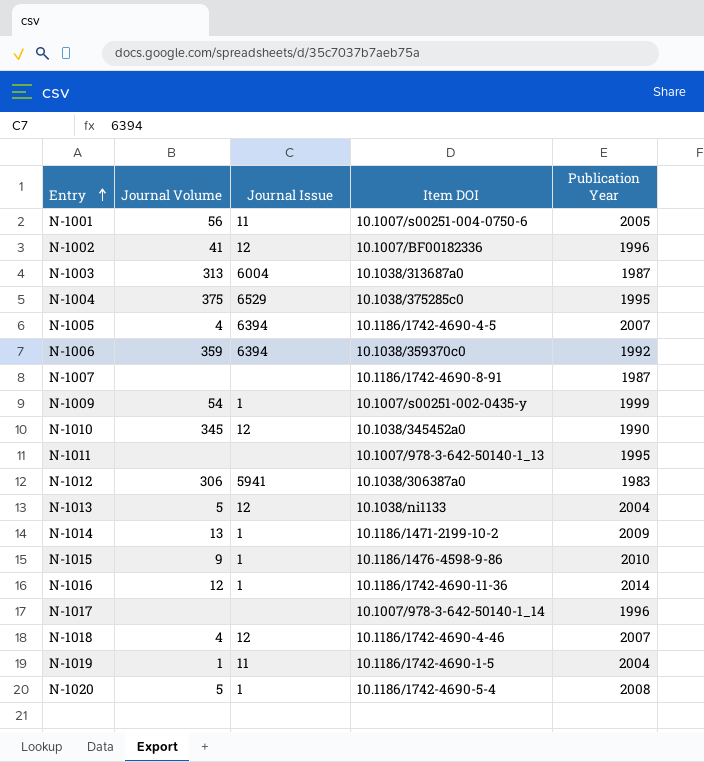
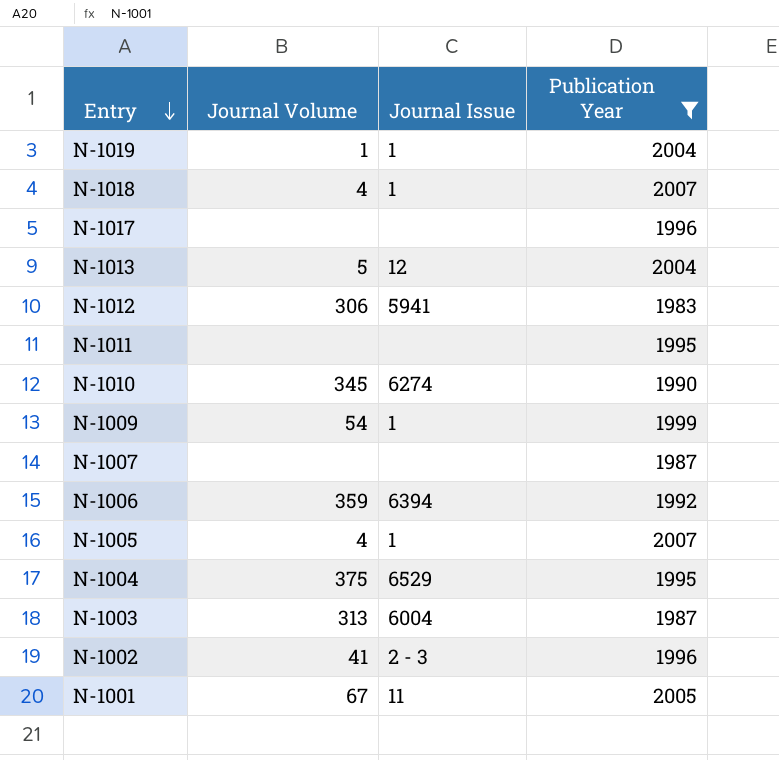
filter: none -> Publication Year <= 2007
row order: Entry ascending -> Entry descending
column Item DOI | position: 4 -> none
N-1019 | Journal Issue: 11 -> 1
N-1018 | Journal Issue: 12 -> 1
N-1010 | Journal Issue: 12 -> 6274
N-1005 | Journal Issue: 6394 -> 1
N-1002 | Journal Issue: 12 -> 2 - 3
N-1001 | Journal Volume: 56 -> 67

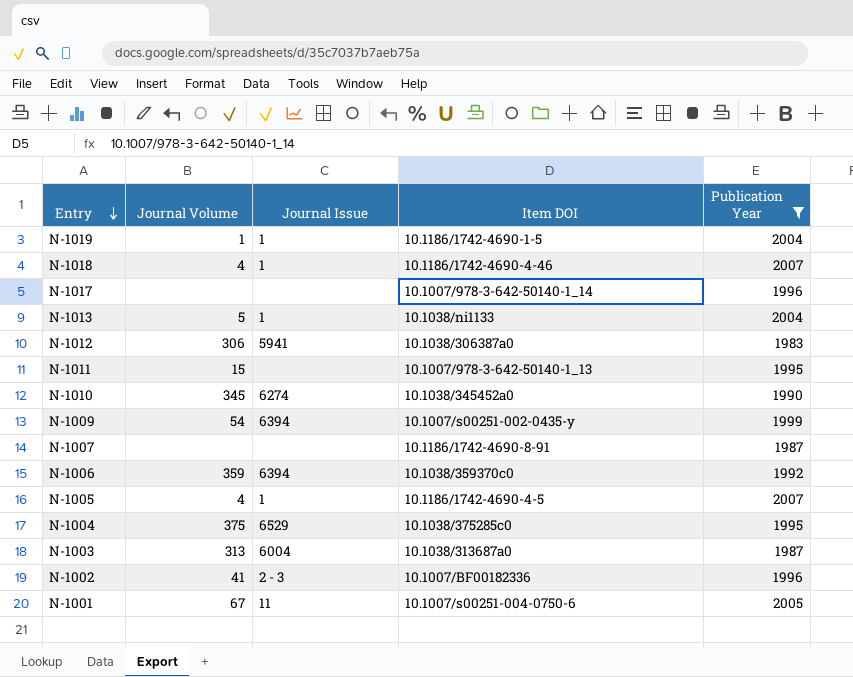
column Item DOI | position: none -> 4
N-1013 | Journal Issue: 12 -> 1
N-1011 | Journal Volume: none -> 15
N-1009 | Journal Issue: 1 -> 6394

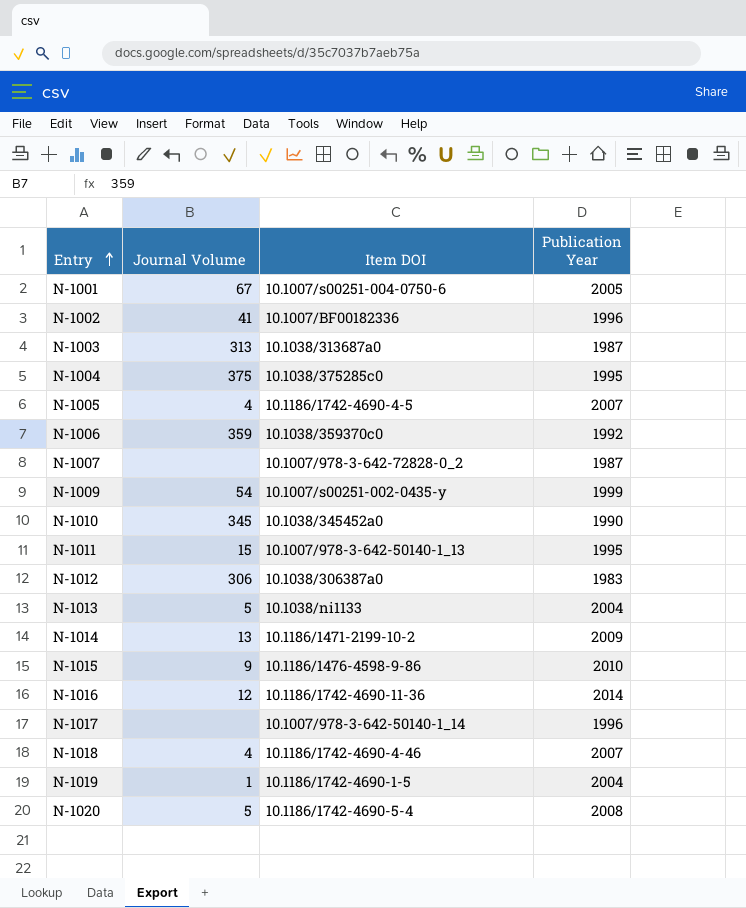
filter: Publication Year <= 2007 -> none
row order: Entry descending -> Entry ascending
column Journal Issue | position: 3 -> none
N-1007 | Item DOI: 10.1186/1742-4690-8-91 -> 10.1007/978-3-642-72828-0_2

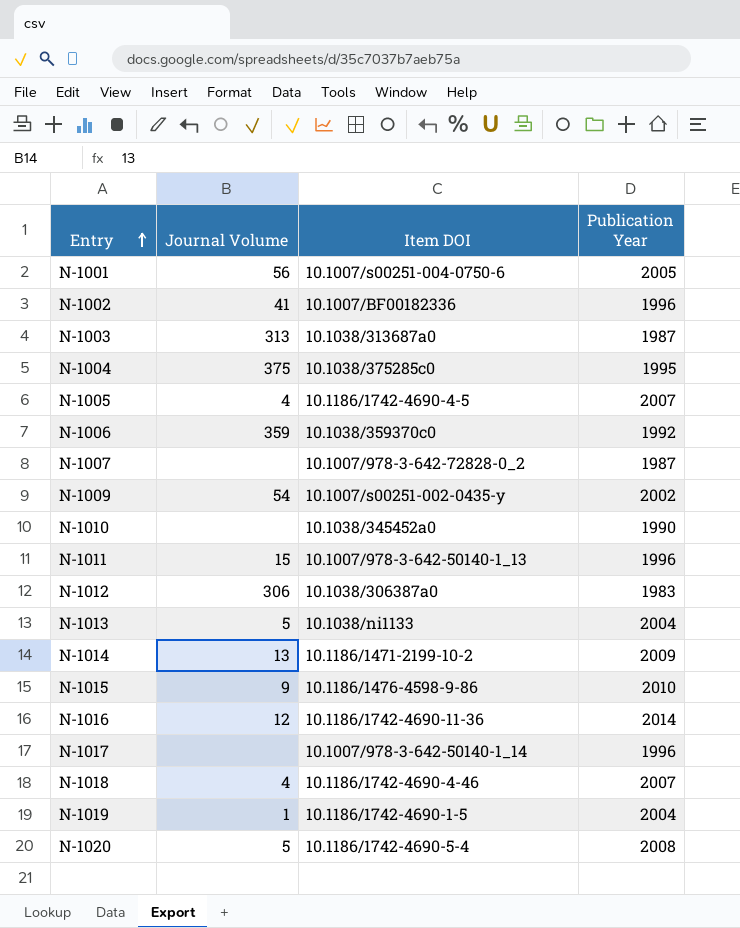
N-1001 | Journal Volume: 67 -> 56
N-1009 | Publication Year: 1999 -> 2002
N-1010 | Journal Volume: 345 -> none
N-1011 | Publication Year: 1995 -> 1996

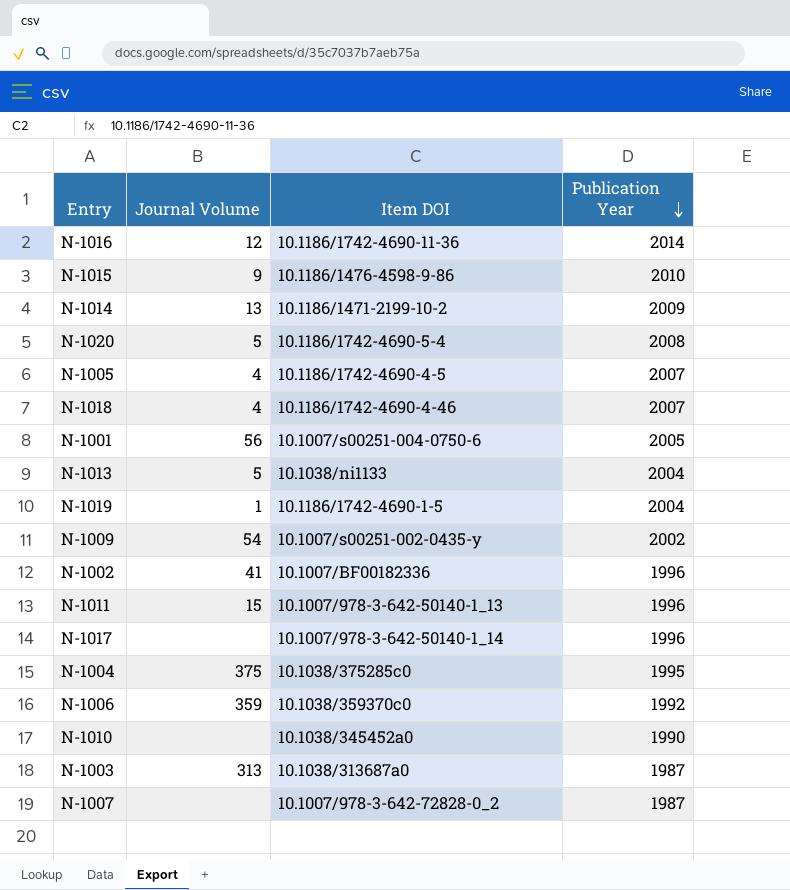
row order: Entry ascending -> Publication Year descending
row N-1012: 306 | 10.1038/306387a0 | 1983 -> none

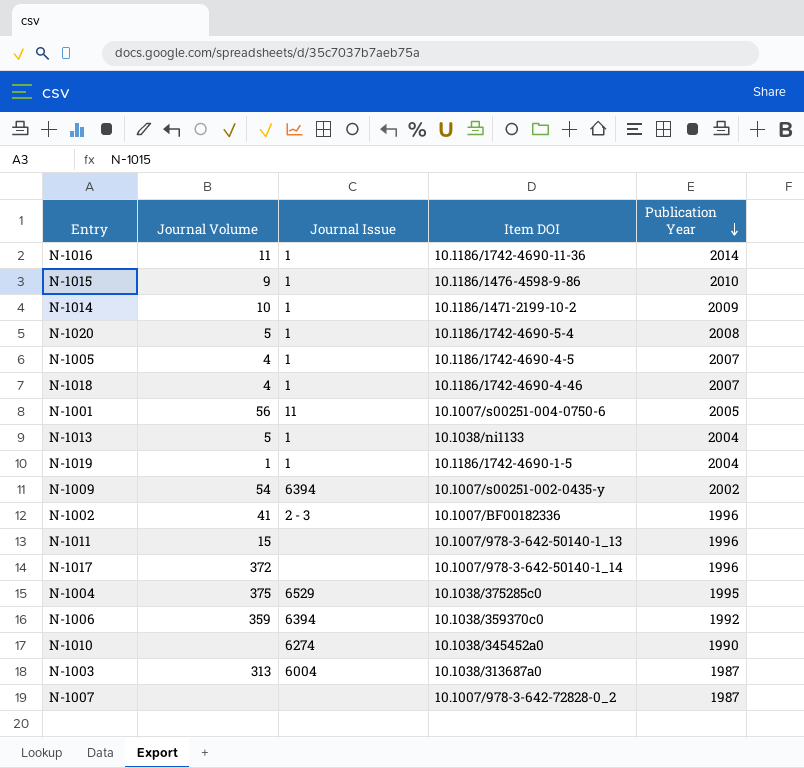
column Journal Issue | position: none -> 3
N-1016 | Journal Volume: 12 -> 11
N-1014 | Journal Volume: 13 -> 10
N-1017 | Journal Volume: none -> 372

